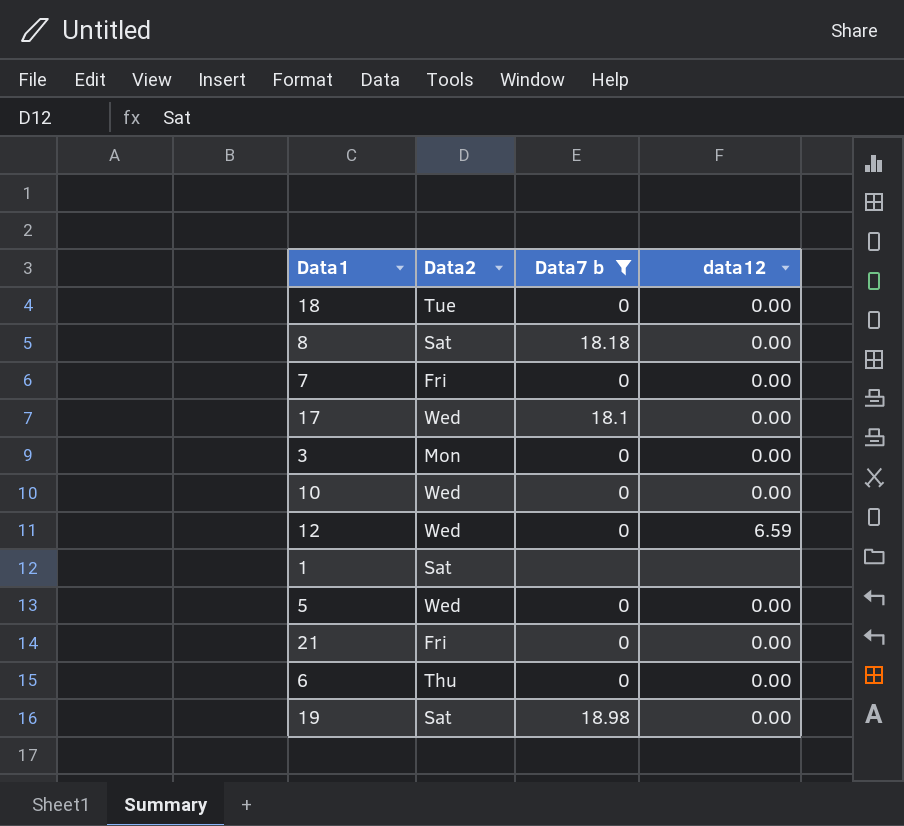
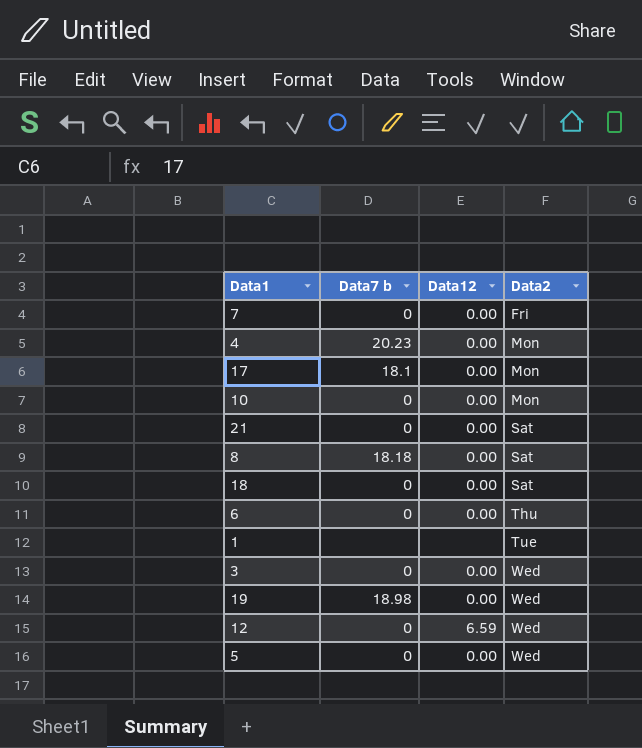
filter: Data7 b != 20.23 -> none
row order: none -> Data2 ascending
column name: data12 -> Data12
column Data2 | position: 2 -> 4
17 | Data2: Wed -> Mon
10 | Data2: Wed -> Mon
21 | Data2: Fri -> Sat
18 | Data2: Tue -> Sat
1 | Data2: Sat -> Tue
3 | Data2: Mon -> Wed
19 | Data2: Sat -> Wed

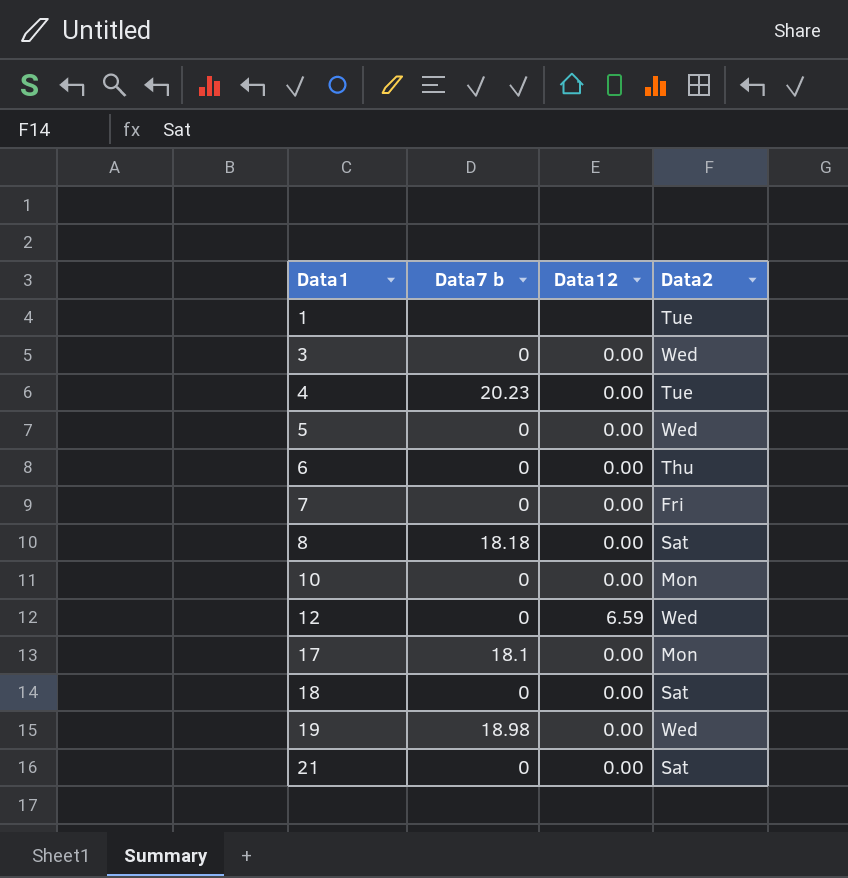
row order: Data2 ascending -> Data1 ascending
4 | Data2: Mon -> Tue

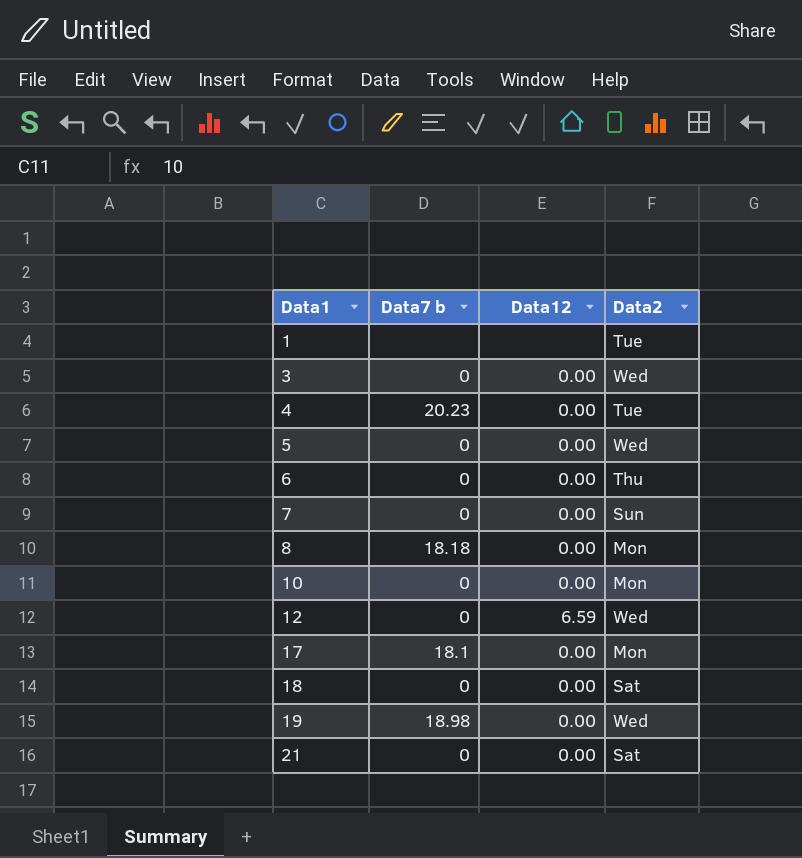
7 | Data2: Fri -> Sun
8 | Data2: Sat -> Mon

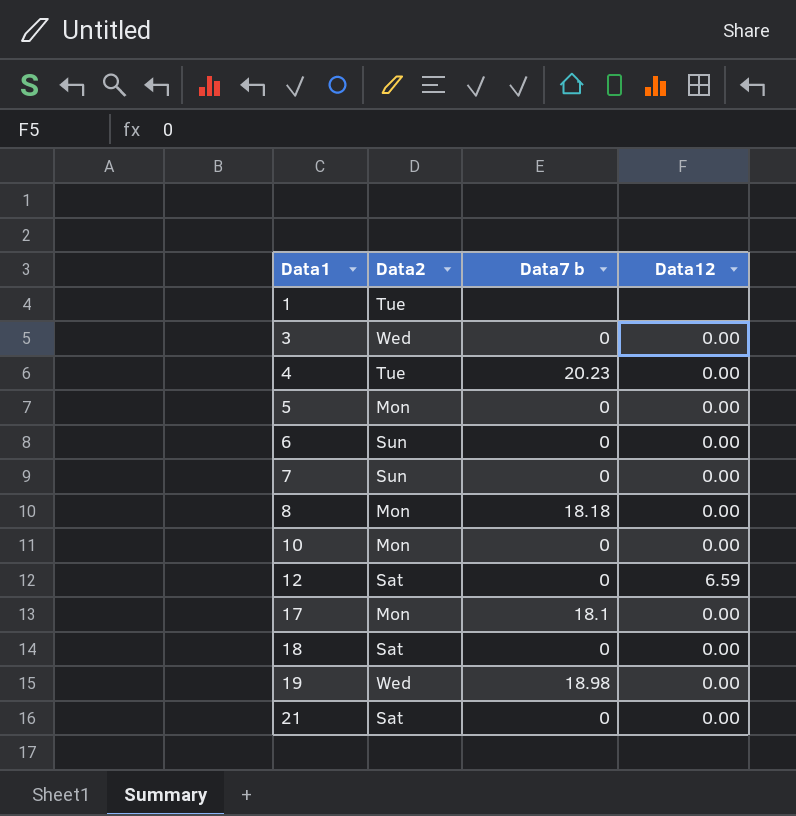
column Data2 | position: 4 -> 2
5 | Data2: Wed -> Mon
6 | Data2: Thu -> Sun
12 | Data2: Wed -> Sat

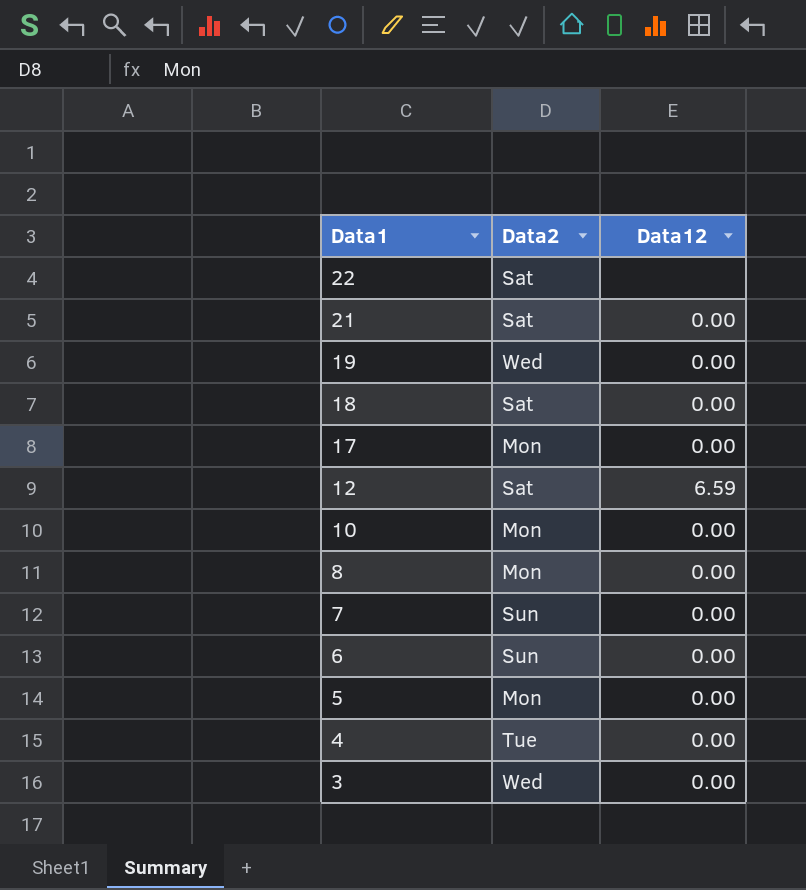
row order: Data1 ascending -> Data1 descending
column Data7 b | position: 3 -> none
row 1: Tue | none | none -> none
row 22: none -> Sat | none

